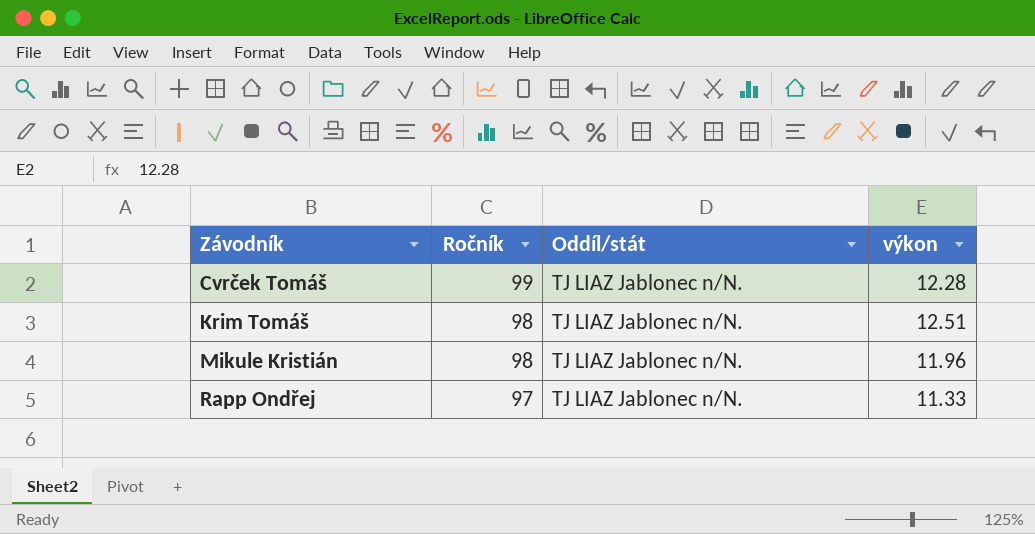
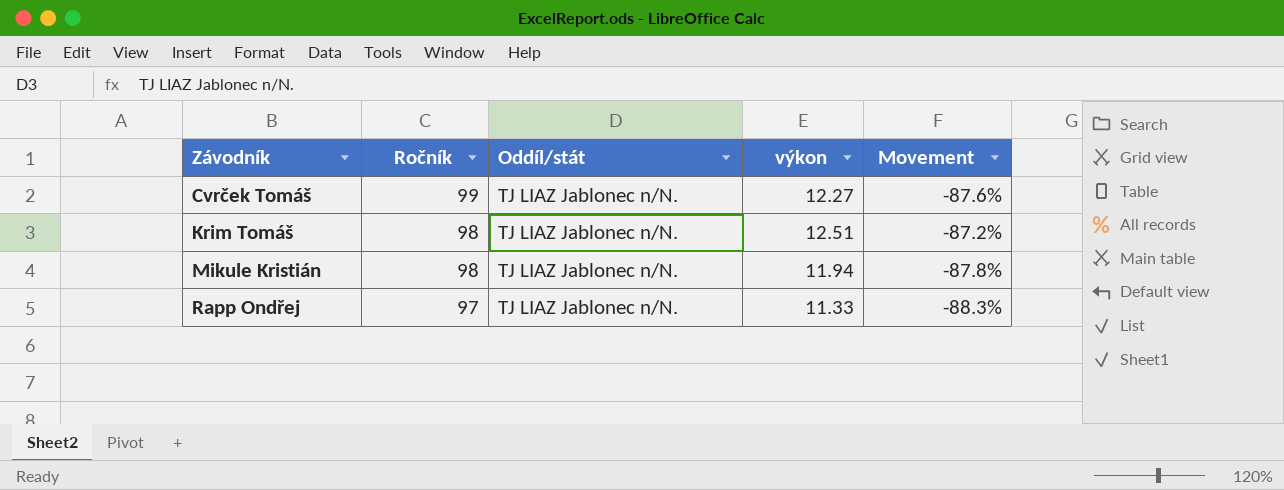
column Movement | formula: none -> ([výkon] - [Ročník]) / [Ročník]
Cvrček Tomáš | výkon: 12.28 -> 12.27
Mikule Kristián | výkon: 11.96 -> 11.94

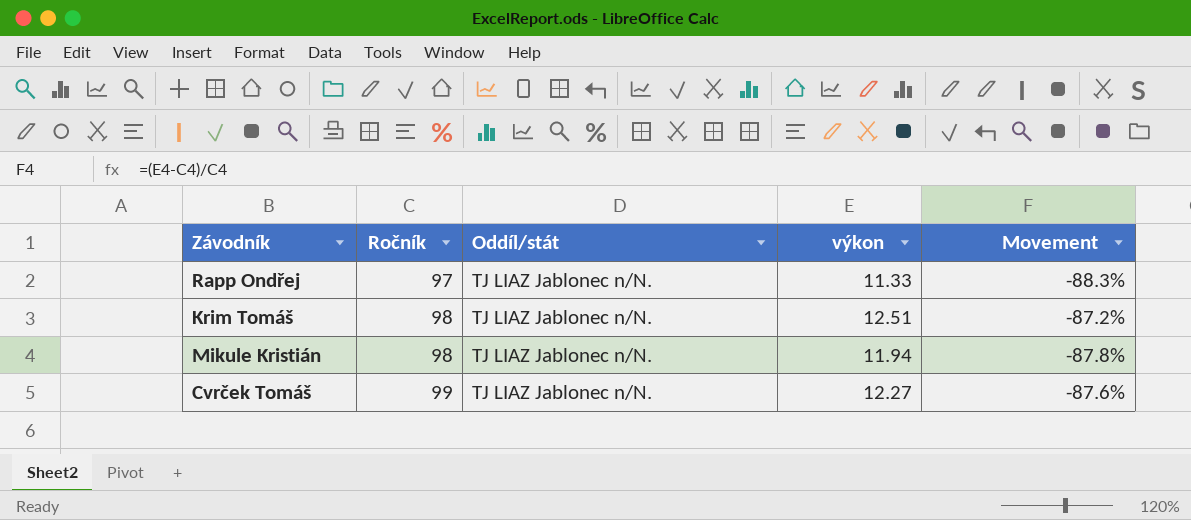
row order: Závodník ascending -> Ročník ascending

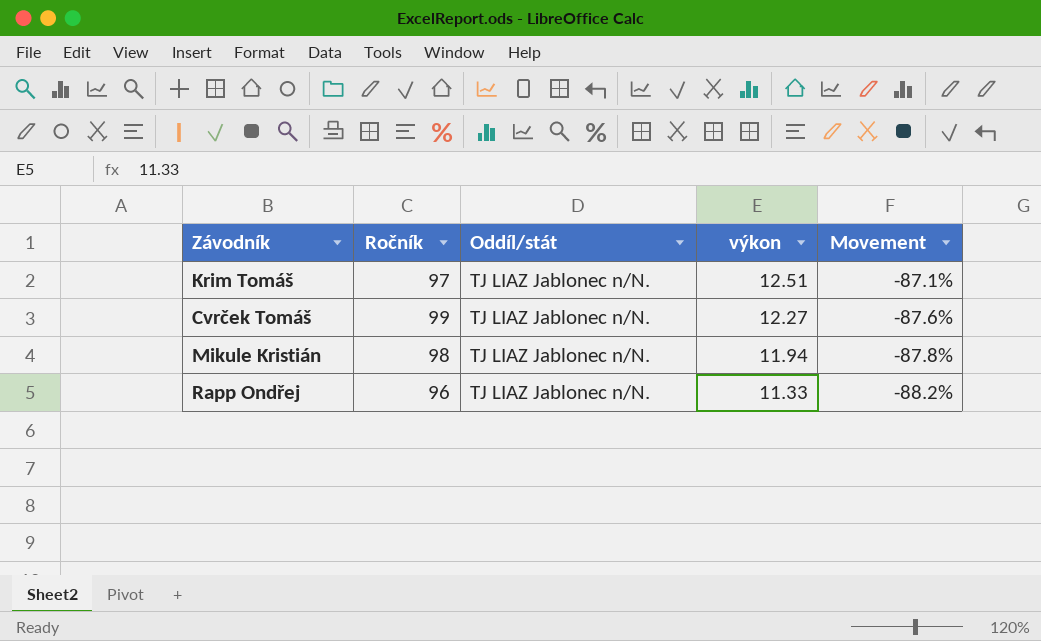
row order: Ročník ascending -> výkon descending
Krim Tomáš | Ročník: 98 -> 97
Krim Tomáš | Movement: -87.2% -> -87.1%
Rapp Ondřej | Ročník: 97 -> 96
Rapp Ondřej | Movement: -88.3% -> -88.2%

